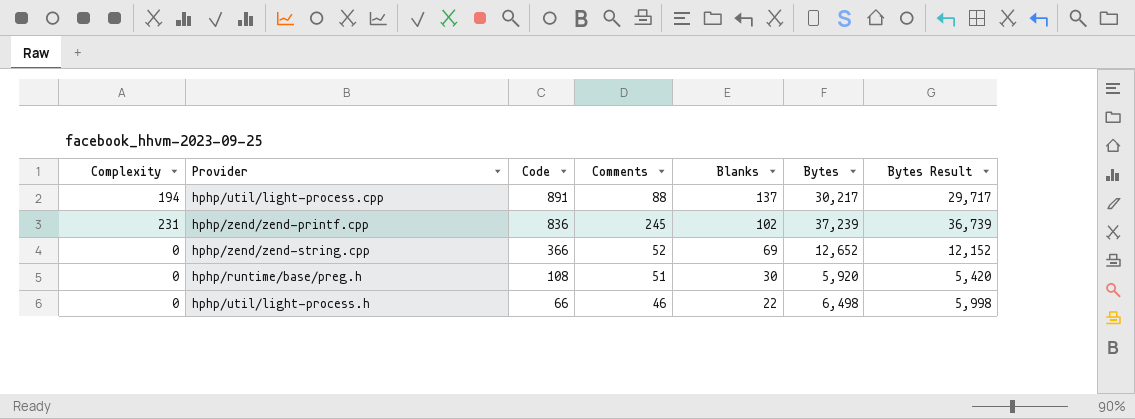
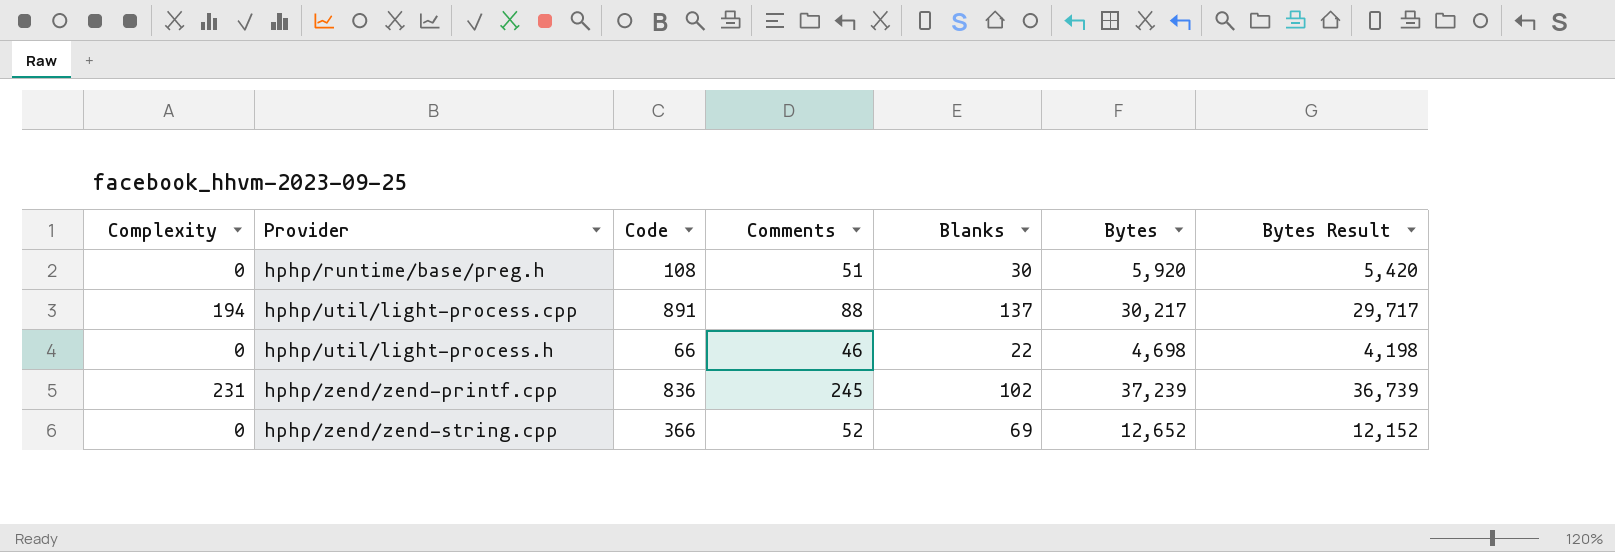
row order: Code descending -> Provider ascending
hphp/util/light-process.h | Bytes: 6,498 -> 4,698
hphp/util/light-process.h | Bytes Result: 5,998 -> 4,198

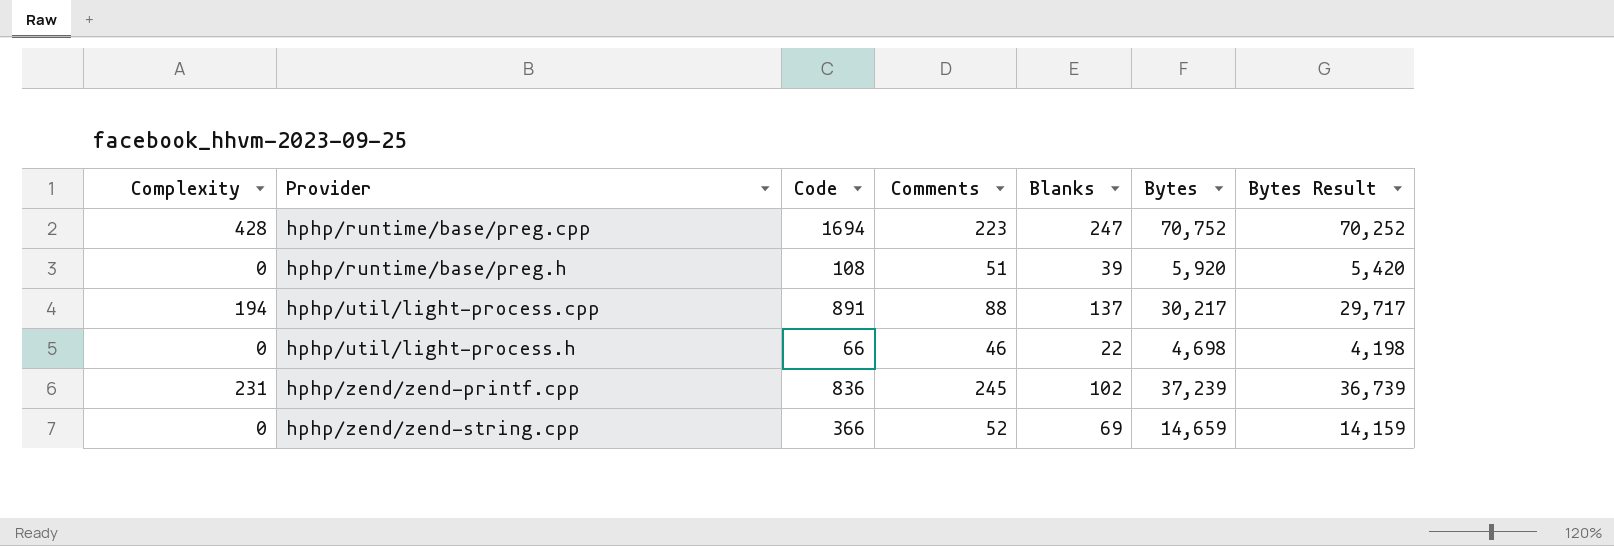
row hphp/runtime/base/preg.cpp: none -> 428 | 1694 | 223 | 247 | 70,752 | 70,252
hphp/runtime/base/preg.h | Blanks: 30 -> 39
hphp/zend/zend-string.cpp | Bytes: 12,652 -> 14,659
hphp/zend/zend-string.cpp | Bytes Result: 12,152 -> 14,159

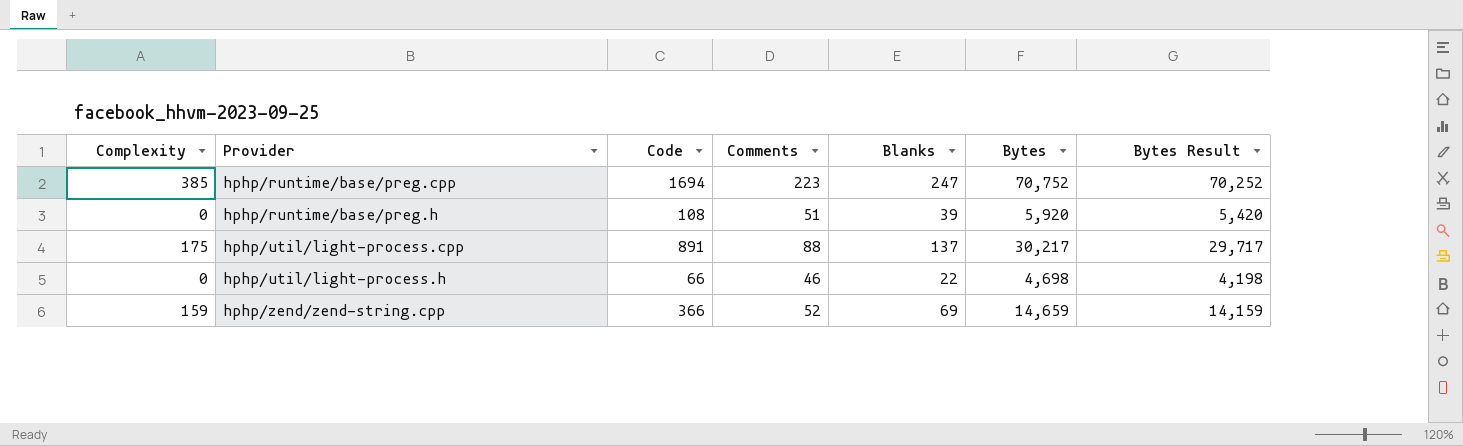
row hphp/zend/zend-printf.cpp: 231 | 836 | 245 | 102 | 37,239 | 36,739 -> none
hphp/runtime/base/preg.cpp | Complexity: 428 -> 385
hphp/util/light-process.cpp | Complexity: 194 -> 175
hphp/zend/zend-string.cpp | Complexity: 0 -> 159

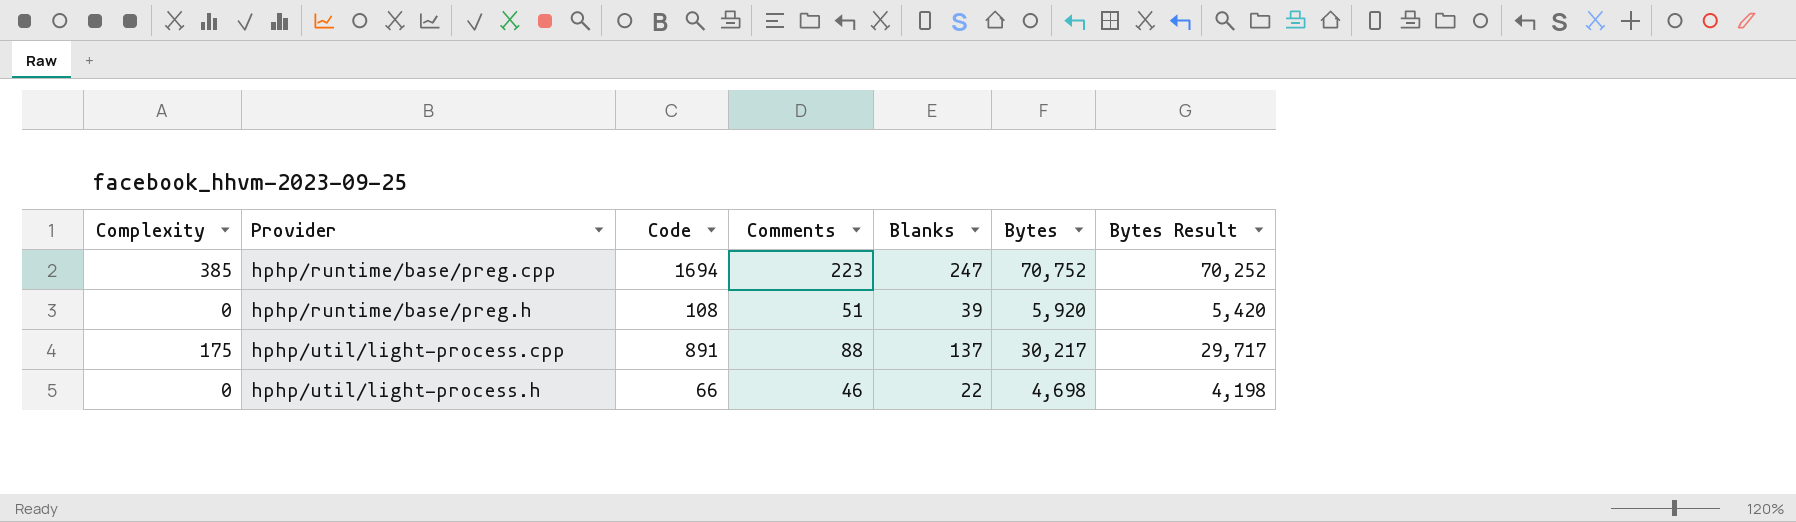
row hphp/zend/zend-string.cpp: 159 | 366 | 52 | 69 | 14,659 | 14,159 -> none

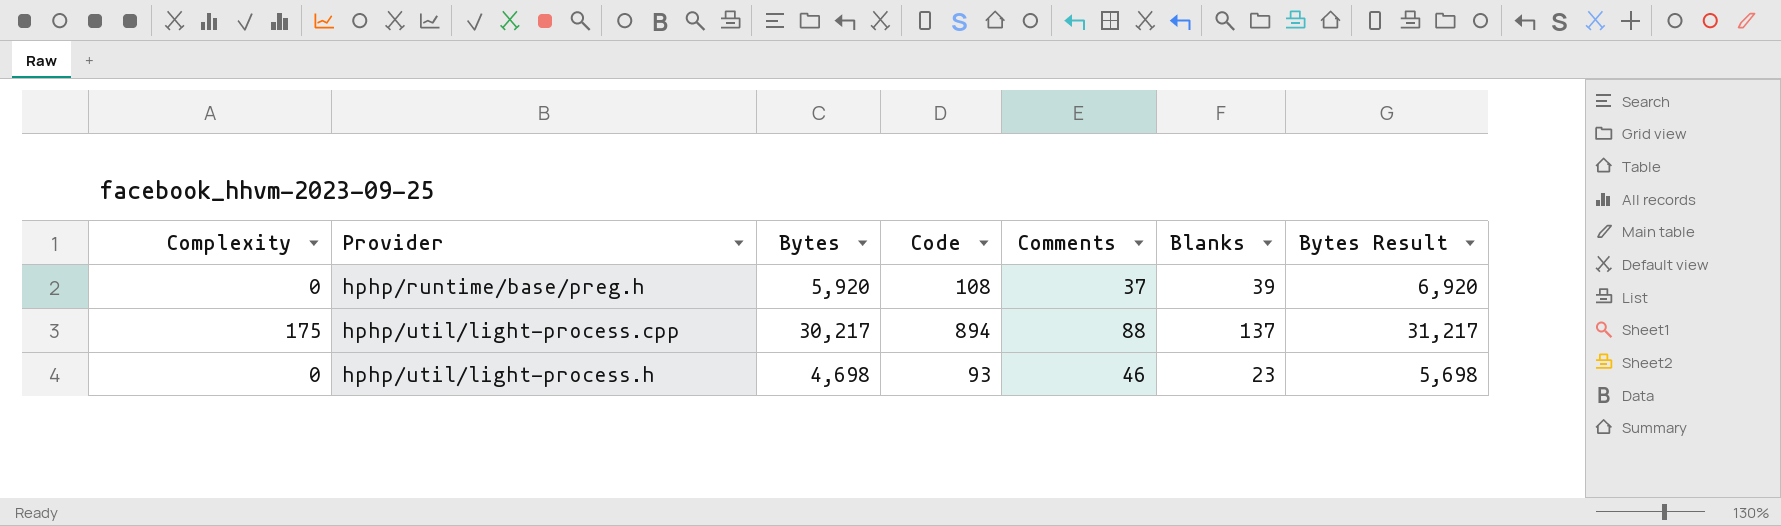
column Bytes | position: 6 -> 3
column Bytes Result | formula: [Bytes] - 500 -> [Bytes] + 1000
row hphp/runtime/base/preg.cpp: 385 | 1694 | 223 | 247 | 70,752 | 70,252 -> none
hphp/runtime/base/preg.h | Comments: 51 -> 37
hphp/util/light-process.cpp | Code: 891 -> 894
hphp/util/light-process.h | Code: 66 -> 93
hphp/util/light-process.h | Blanks: 22 -> 23

